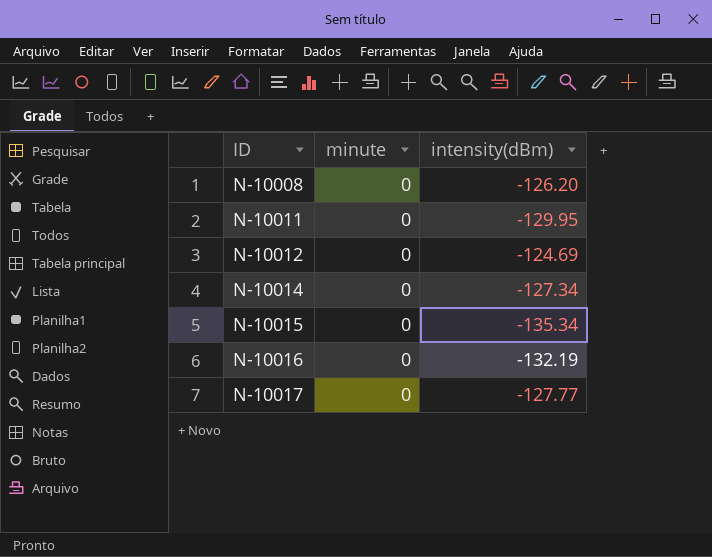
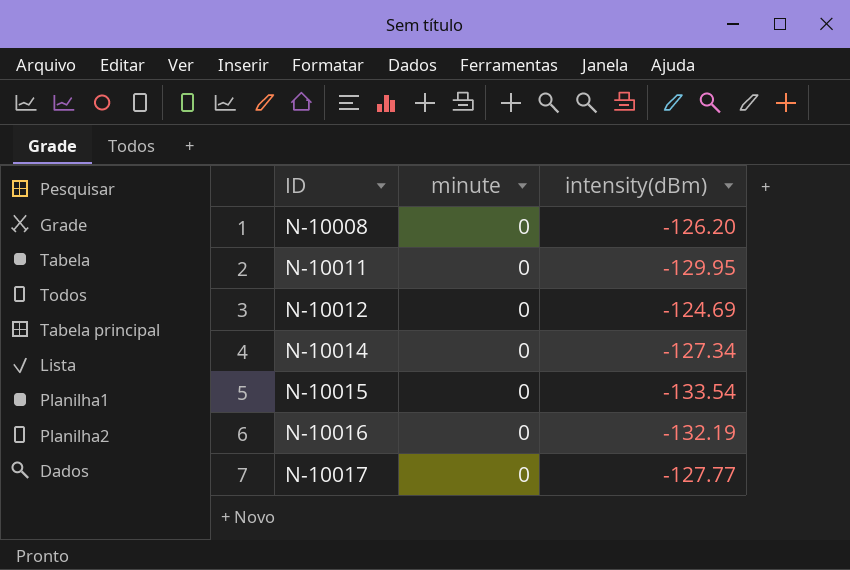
N-10015 | intensity(dBm): -135.34 -> -133.54

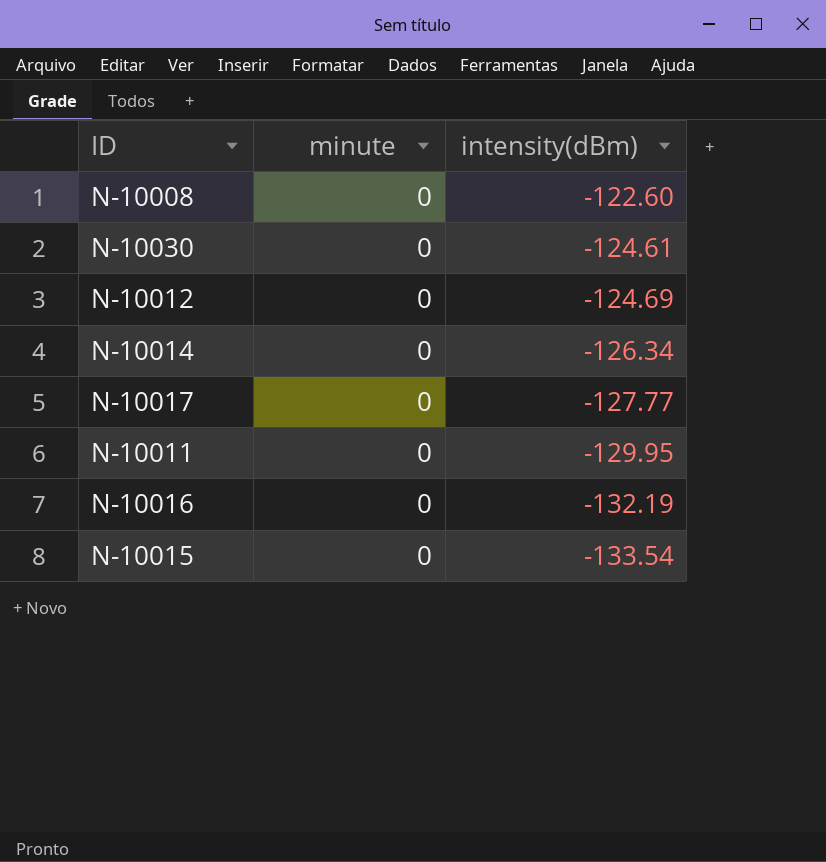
row order: ID ascending -> intensity(dBm) descending
N-10008 | intensity(dBm): -126.20 -> -122.60
row N-10030: none -> 0 | -124.61
N-10014 | intensity(dBm): -127.34 -> -126.34

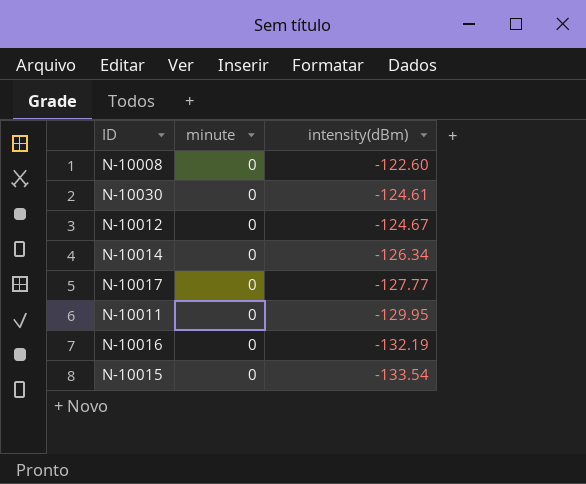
N-10012 | intensity(dBm): -124.69 -> -124.67

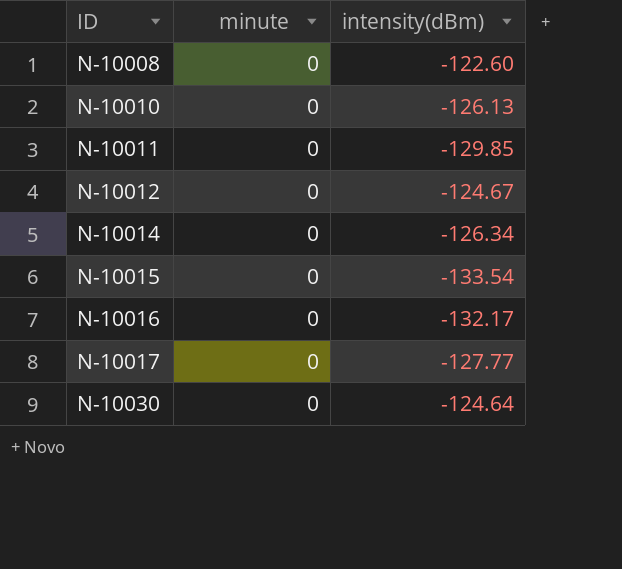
row order: intensity(dBm) descending -> ID ascending
row N-10010: none -> 0 | -126.13
N-10011 | intensity(dBm): -129.95 -> -129.85
N-10016 | intensity(dBm): -132.19 -> -132.17
N-10030 | intensity(dBm): -124.61 -> -124.64

